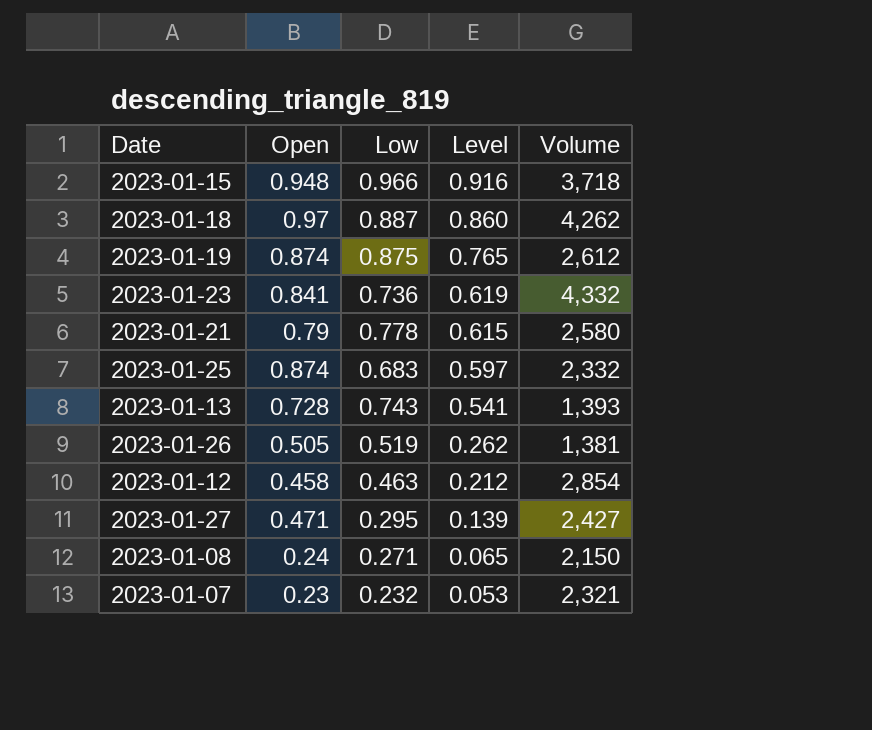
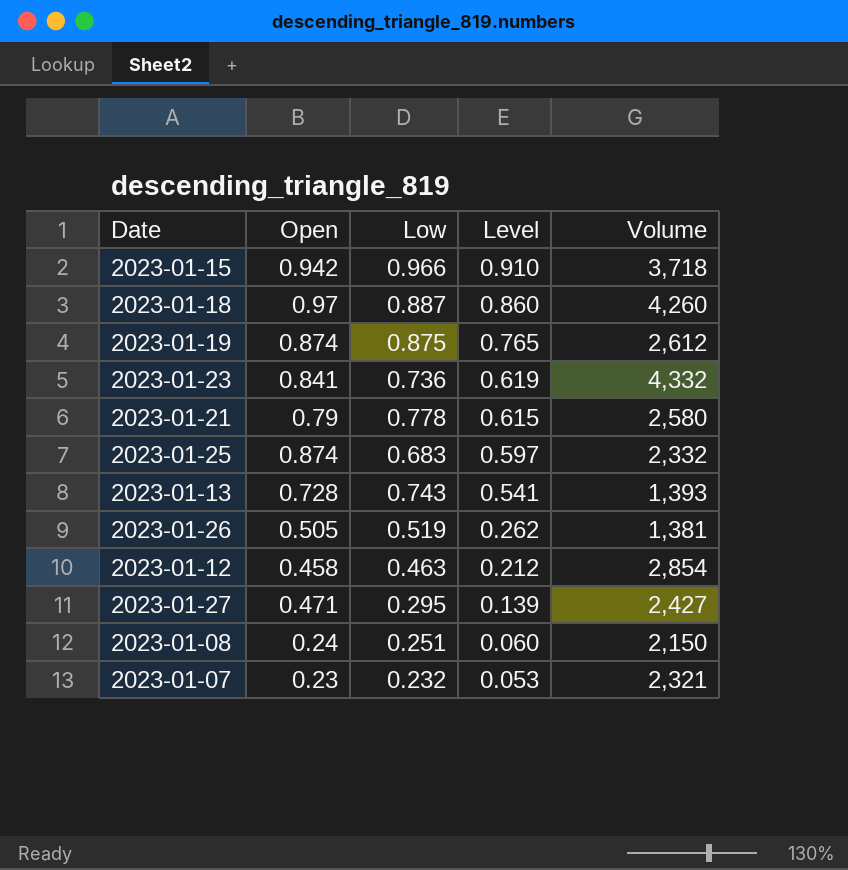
2023-01-15 | Open: 0.948 -> 0.942
2023-01-15 | Level: 0.916 -> 0.910
2023-01-18 | Volume: 4,262 -> 4,260
2023-01-08 | Low: 0.271 -> 0.251
2023-01-08 | Level: 0.065 -> 0.060

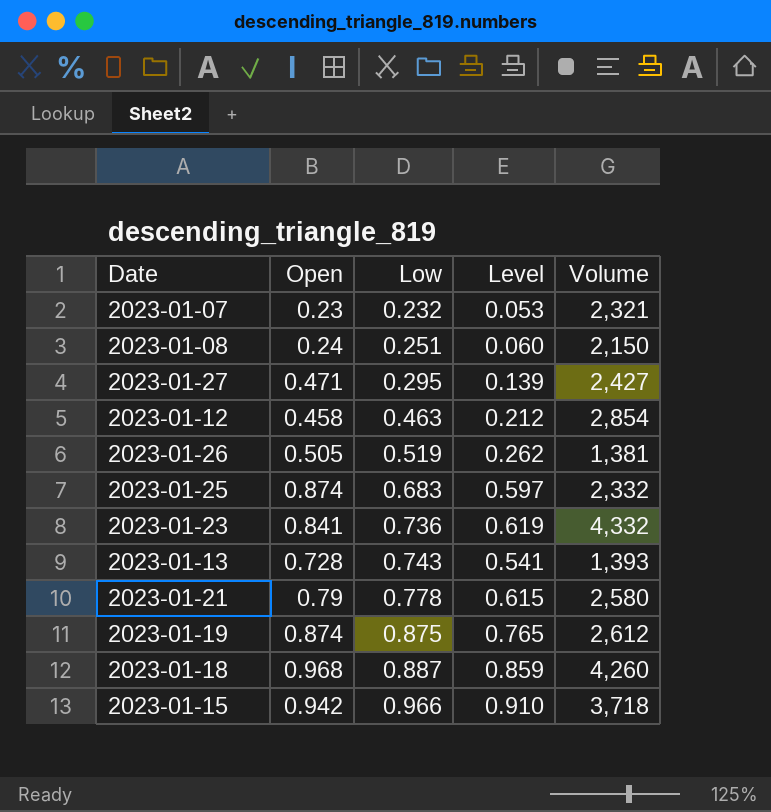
row order: Level descending -> Low ascending
2023-01-18 | Open: 0.97 -> 0.968
2023-01-18 | Level: 0.860 -> 0.859

